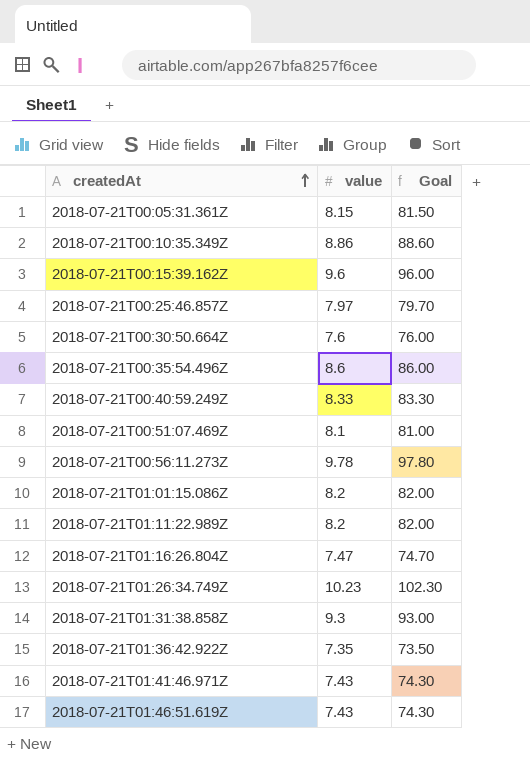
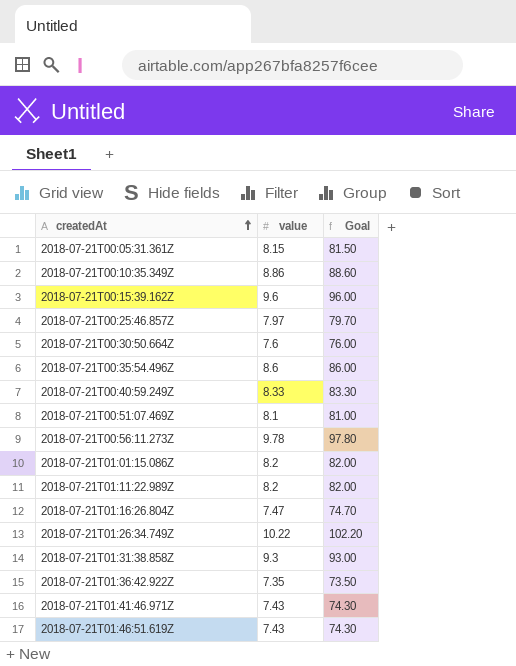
2018-07-21T01:26:34.749Z | value: 10.23 -> 10.22
2018-07-21T01:26:34.749Z | Goal: 102.30 -> 102.20

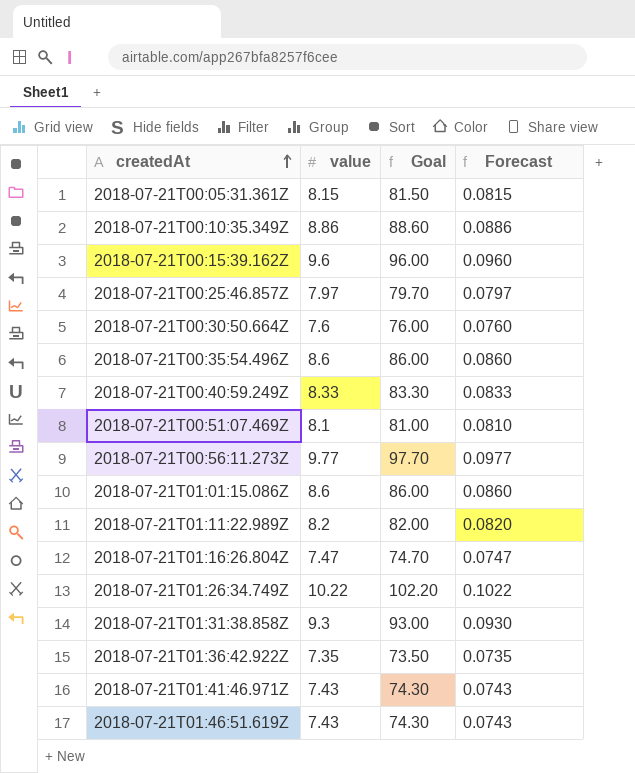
column Forecast | formula: none -> [value] * 0.01
2018-07-21T00:56:11.273Z | value: 9.78 -> 9.77
2018-07-21T00:56:11.273Z | Goal: 97.80 -> 97.70
2018-07-21T01:01:15.086Z | value: 8.2 -> 8.6
2018-07-21T01:01:15.086Z | Goal: 82.00 -> 86.00

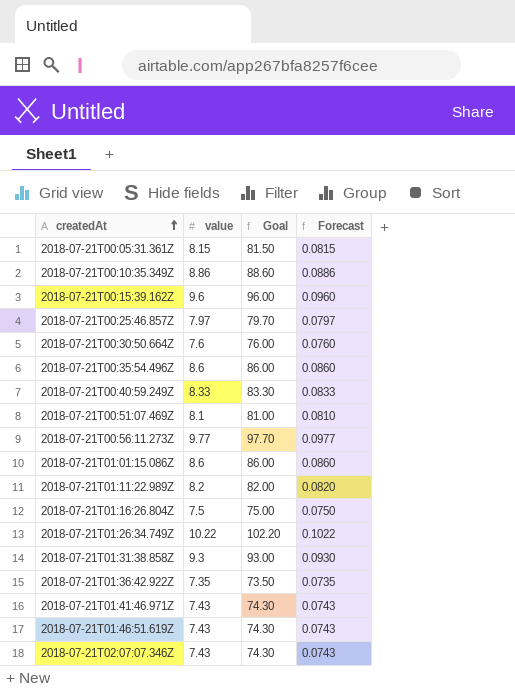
2018-07-21T01:16:26.804Z | value: 7.47 -> 7.5
2018-07-21T01:16:26.804Z | Goal: 74.70 -> 75.00
2018-07-21T01:16:26.804Z | Forecast: 0.0747 -> 0.0750
row 2018-07-21T02:07:07.346Z: none -> 7.43 | 74.30 | 0.0743

